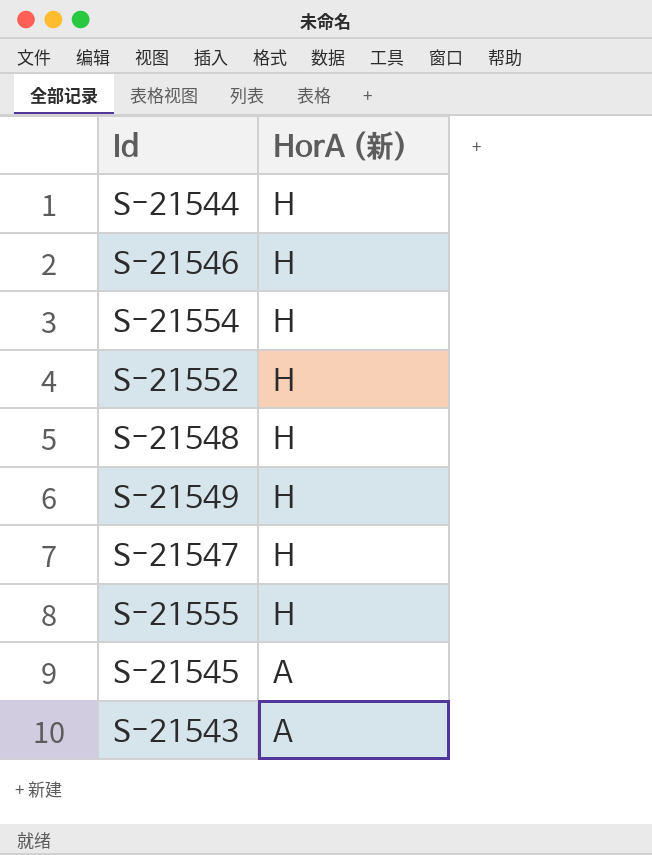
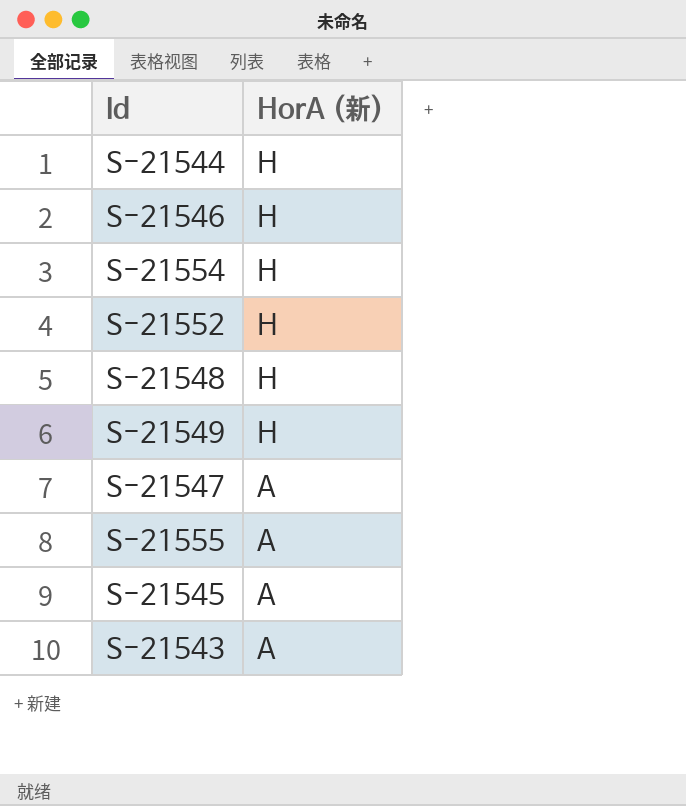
S-21547 | HorA (新): H -> A
S-21555 | HorA (新): H -> A

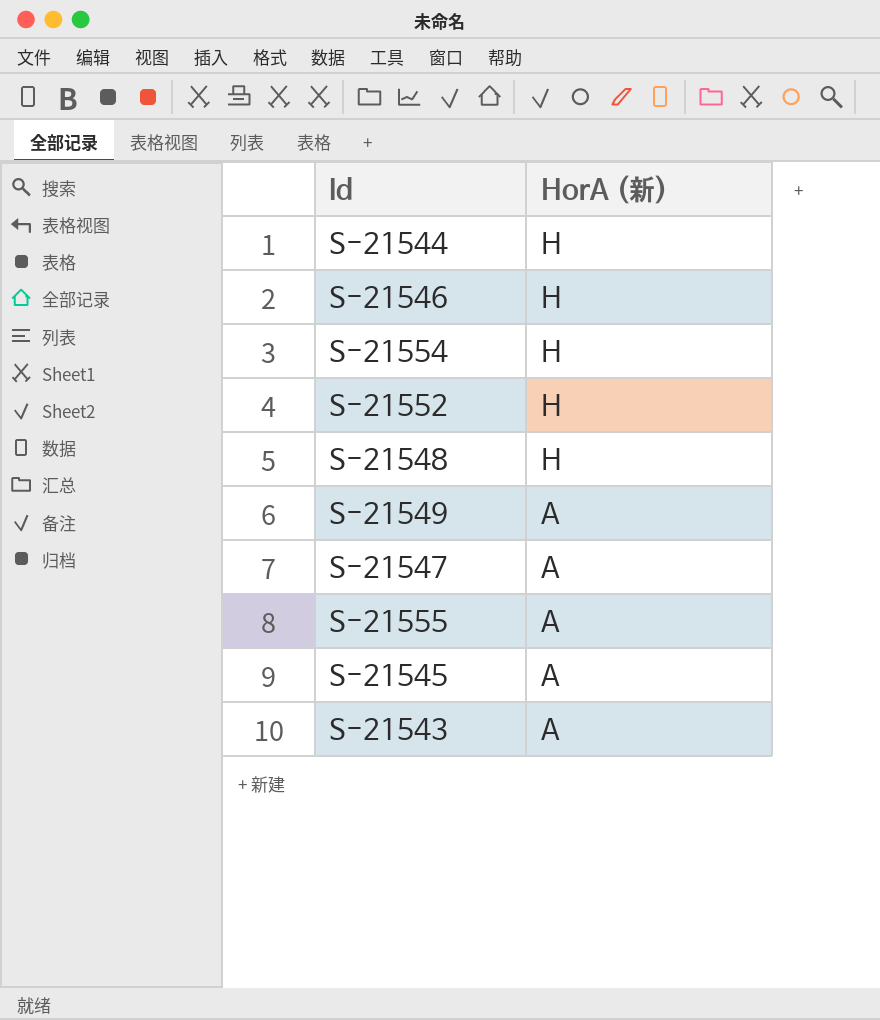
S-21549 | HorA (新): H -> A

